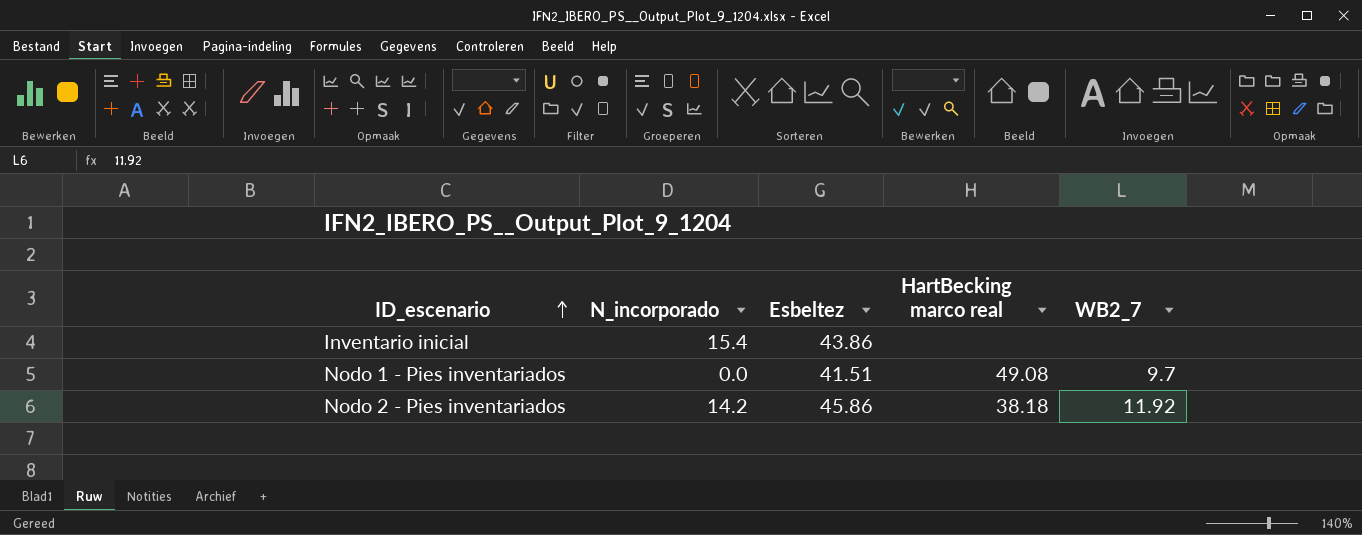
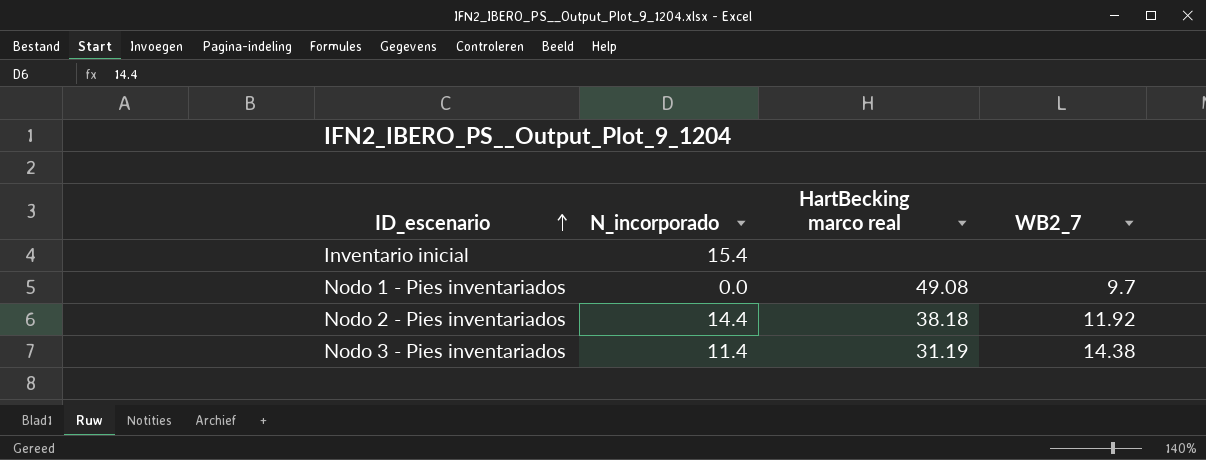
column Esbeltez | position: 3 -> none
Nodo 2 - Pies inventariados | N_incorporado: 14.2 -> 14.4
row Nodo 3 - Pies inventariados: none -> 11.4 | 31.19 | 14.38

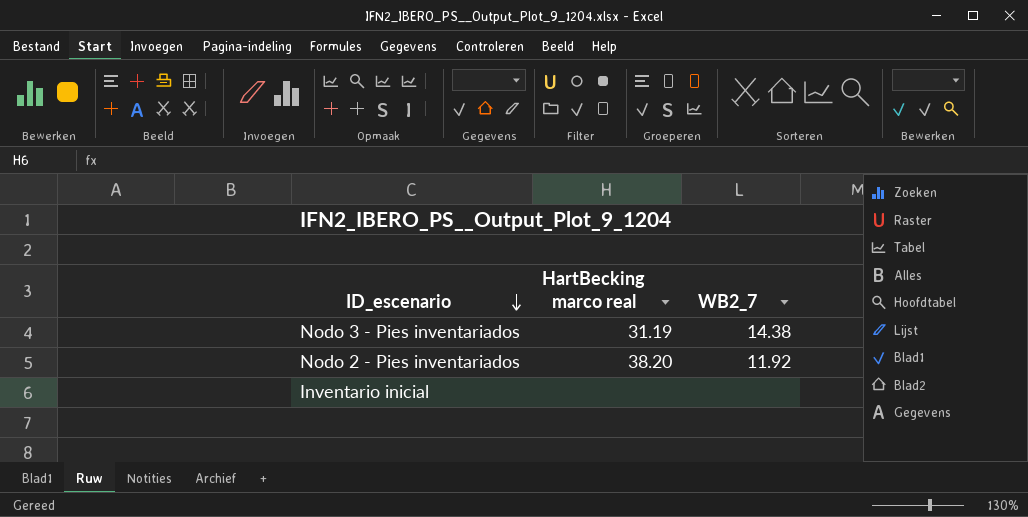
row order: ID_escenario ascending -> ID_escenario descending
column N_incorporado | position: 2 -> none
row Nodo 1 - Pies inventariados: 0.0 | 49.08 | 9.7 -> none
Nodo 2 - Pies inventariados | HartBecking marco real: 38.18 -> 38.20

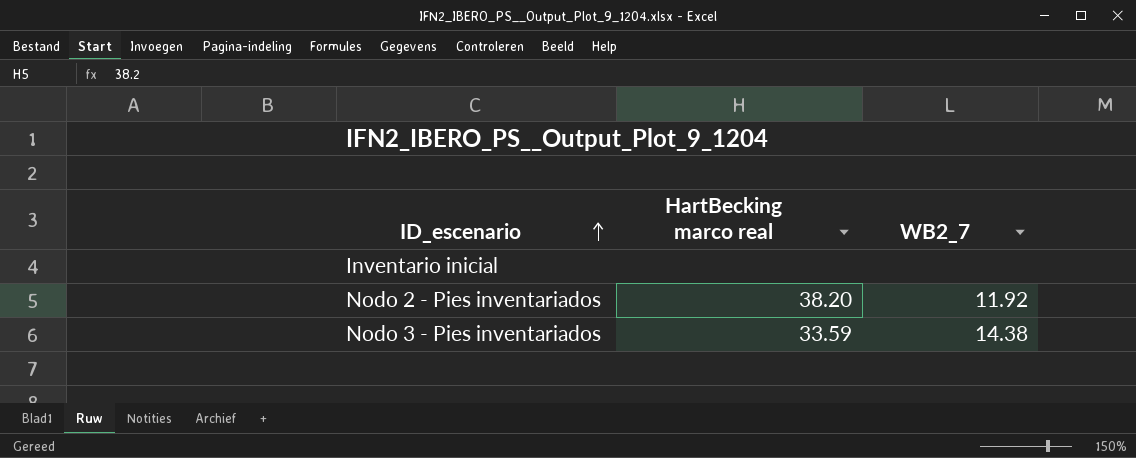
row order: ID_escenario descending -> ID_escenario ascending
Nodo 3 - Pies inventariados | HartBecking marco real: 31.19 -> 33.59

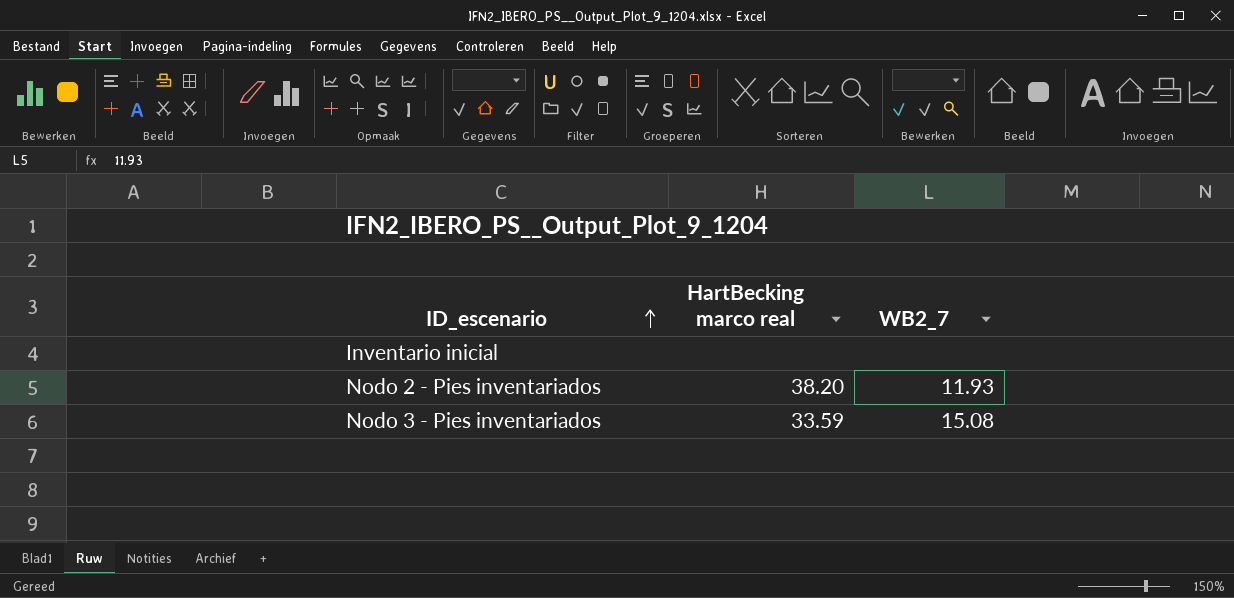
Nodo 2 - Pies inventariados | WB2_7: 11.92 -> 11.93
Nodo 3 - Pies inventariados | WB2_7: 14.38 -> 15.08

